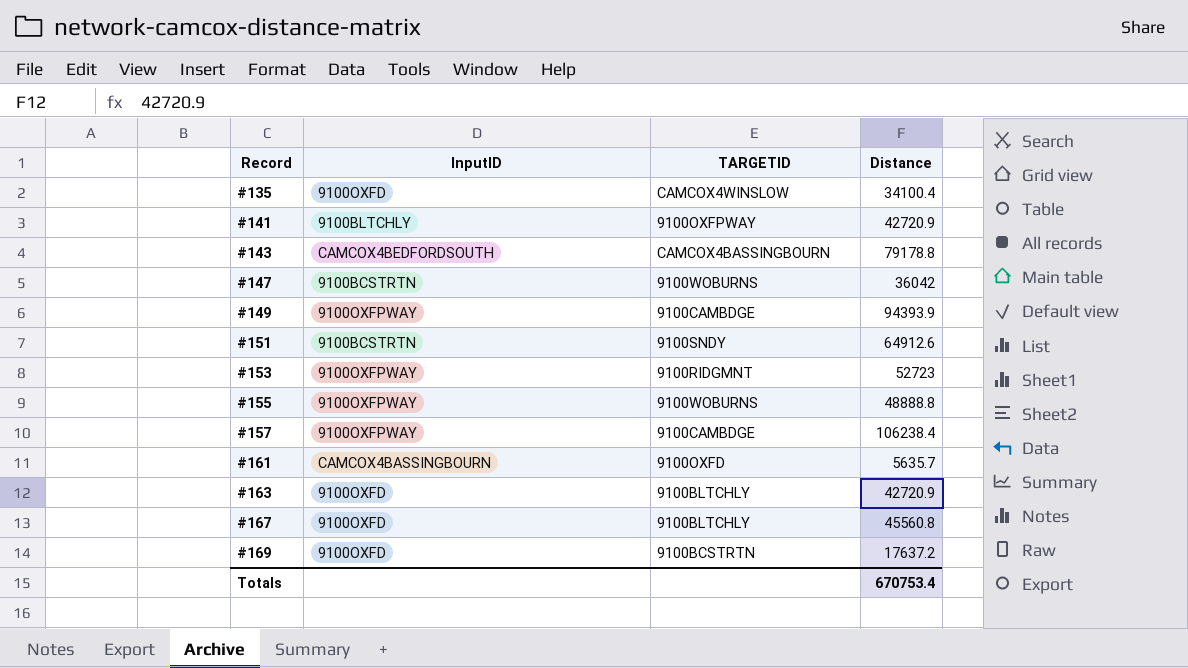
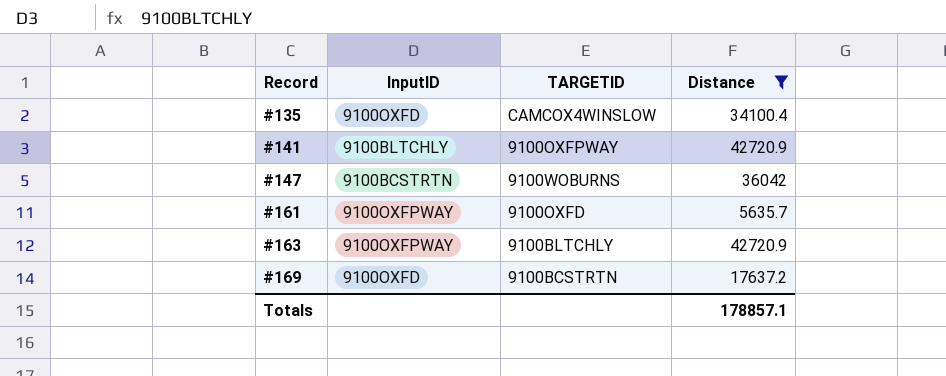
filter: none -> Distance <= 42720.9
#161 | InputID: CAMCOX4BASSINGBOURN -> 9100OXFPWAY
#163 | InputID: 9100OXFD -> 9100OXFPWAY
Totals | Distance: 670753.4 -> 178857.1

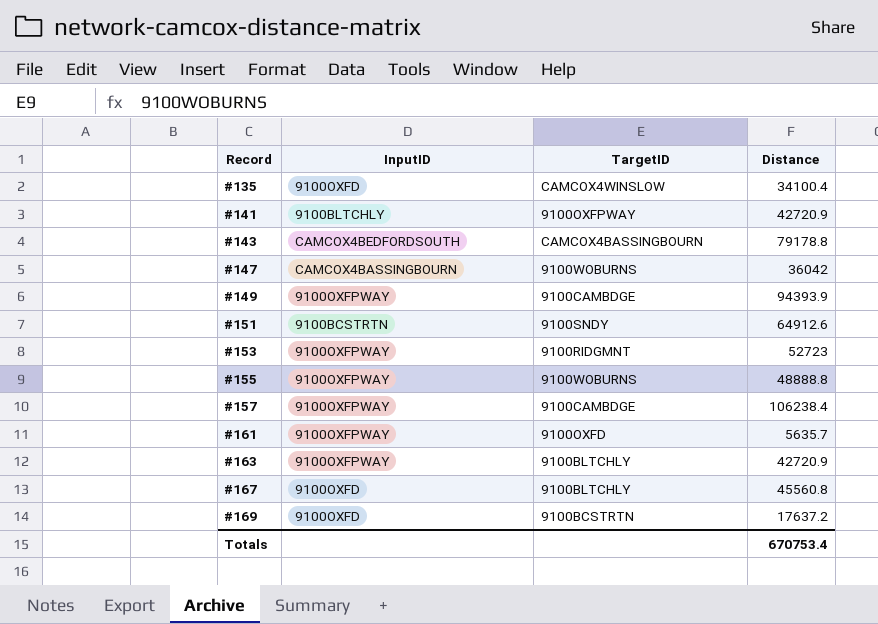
filter: Distance <= 42720.9 -> none
column name: TARGETID -> TargetID
#147 | InputID: 9100BCSTRTN -> CAMCOX4BASSINGBOURN
Totals | Distance: 178857.1 -> 670753.4

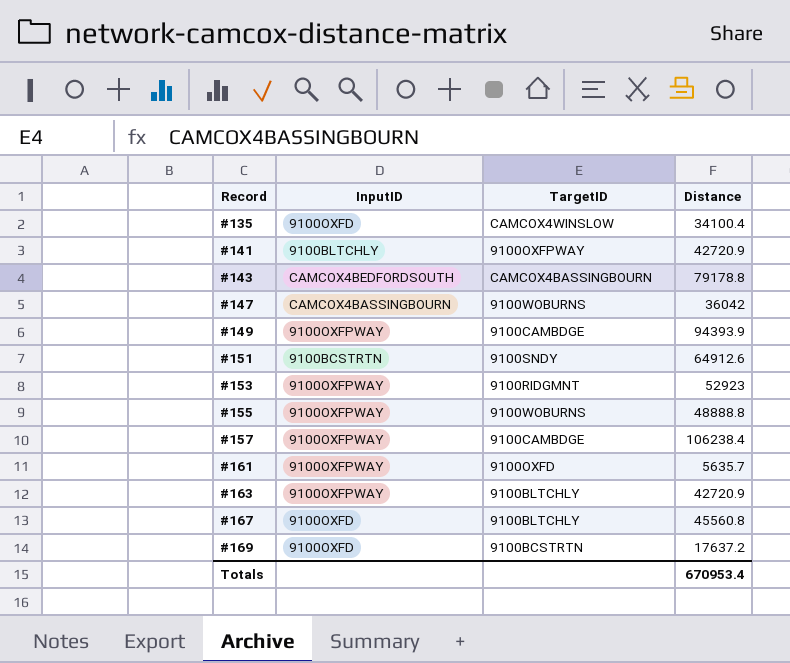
#153 | Distance: 52723 -> 52923
Totals | Distance: 670753.4 -> 670953.4

